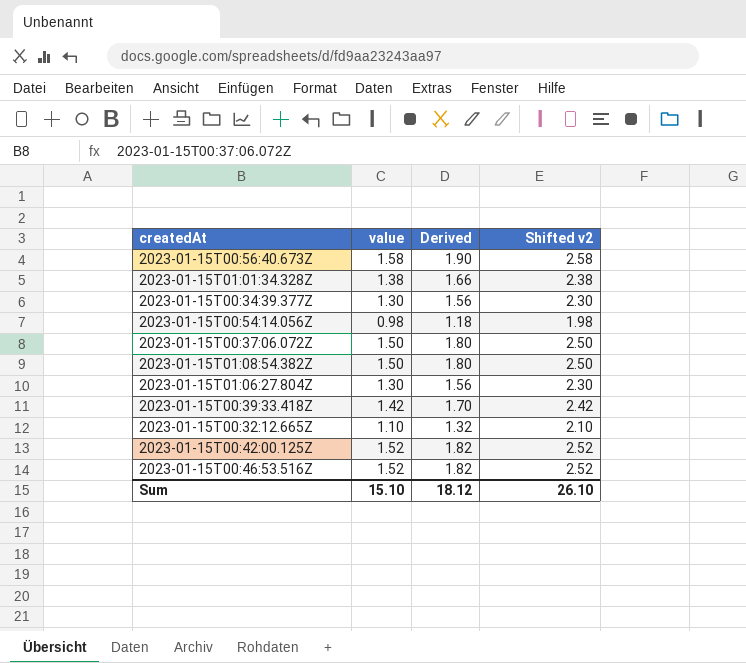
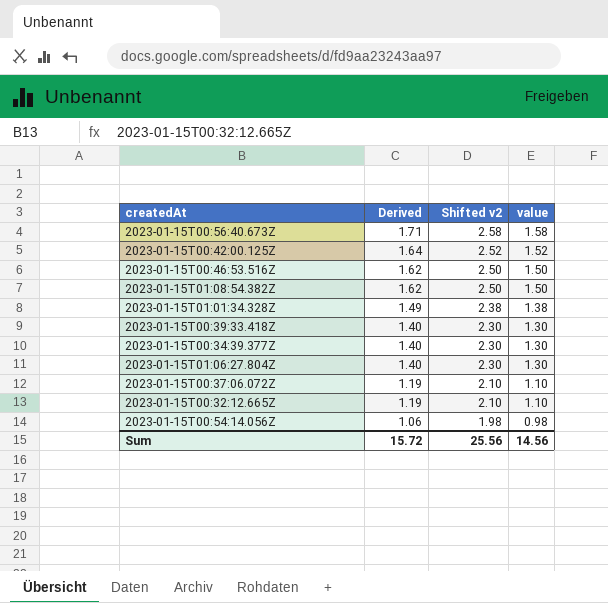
row order: none -> Derived descending
column Derived | formula: [value] * 1.2 -> [value] * 1.08
column value | position: 2 -> 4
2023-01-15T00:46:53.516Z | Shifted v2: 2.52 -> 2.50
2023-01-15T00:46:53.516Z | value: 1.52 -> 1.50
2023-01-15T00:39:33.418Z | Shifted v2: 2.42 -> 2.30
2023-01-15T00:39:33.418Z | value: 1.42 -> 1.30
2023-01-15T00:37:06.072Z | Shifted v2: 2.50 -> 2.10
2023-01-15T00:37:06.072Z | value: 1.50 -> 1.10
Sum | Derived: 18.12 -> 15.72
Sum | Shifted v2: 26.10 -> 25.56
Sum | value: 15.10 -> 14.56

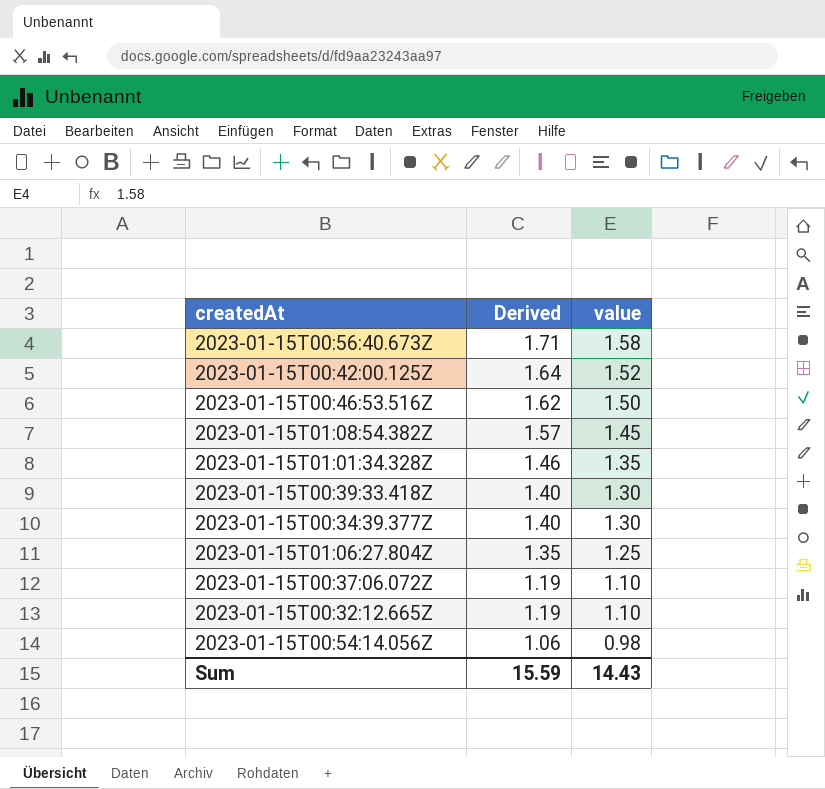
column Shifted v2 | formula: [value] + 1 -> none
2023-01-15T01:08:54.382Z | Derived: 1.62 -> 1.57
2023-01-15T01:08:54.382Z | value: 1.50 -> 1.45
2023-01-15T01:01:34.328Z | Derived: 1.49 -> 1.46
2023-01-15T01:01:34.328Z | value: 1.38 -> 1.35
2023-01-15T01:06:27.804Z | Derived: 1.40 -> 1.35
2023-01-15T01:06:27.804Z | value: 1.30 -> 1.25
Sum | Derived: 15.72 -> 15.59
Sum | value: 14.56 -> 14.43

